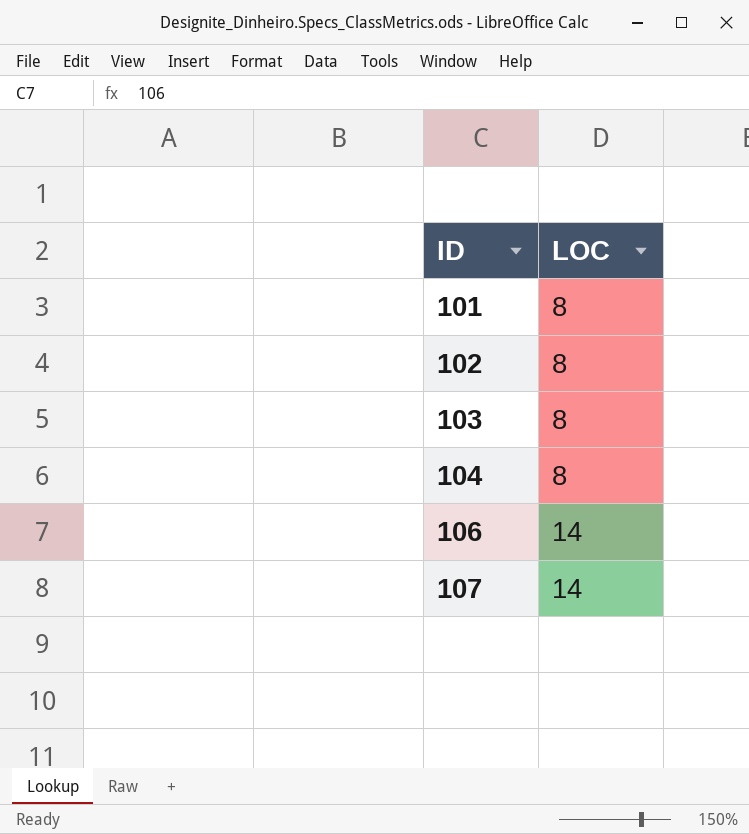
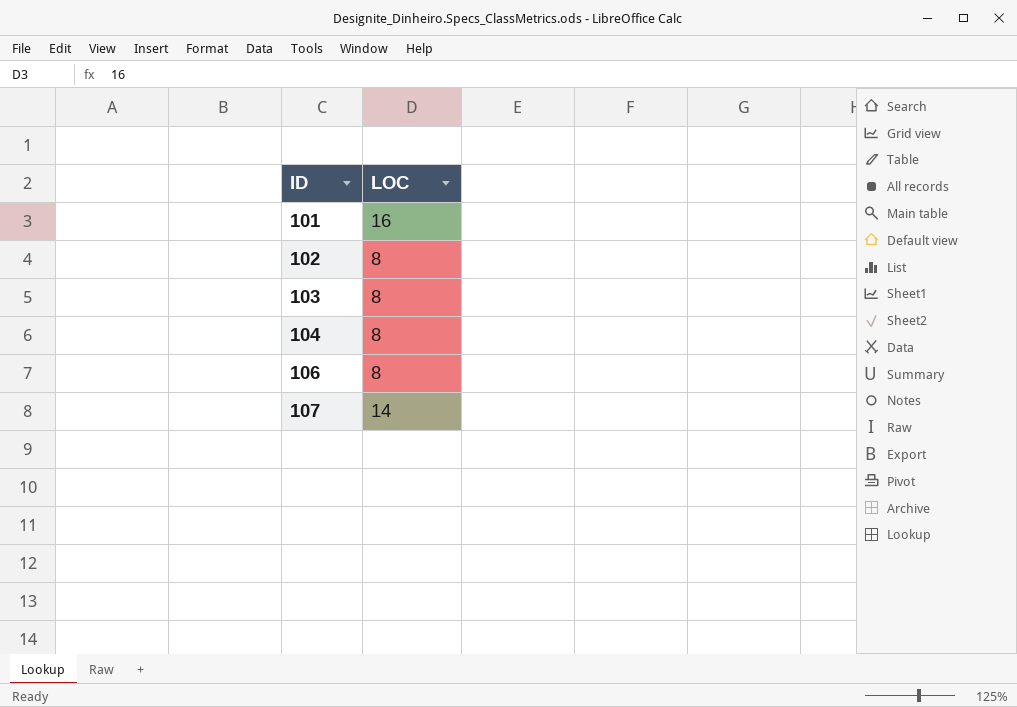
101 | LOC: 8 -> 16
106 | LOC: 14 -> 8

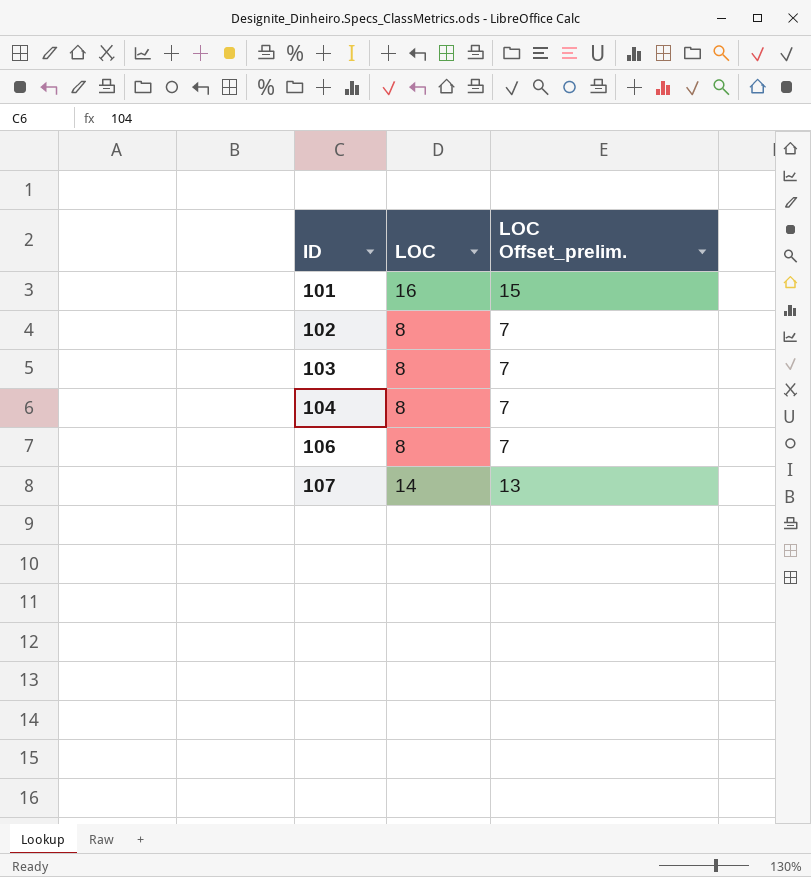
column LOC Offset_prelim. | formula: none -> [LOC] - 1

